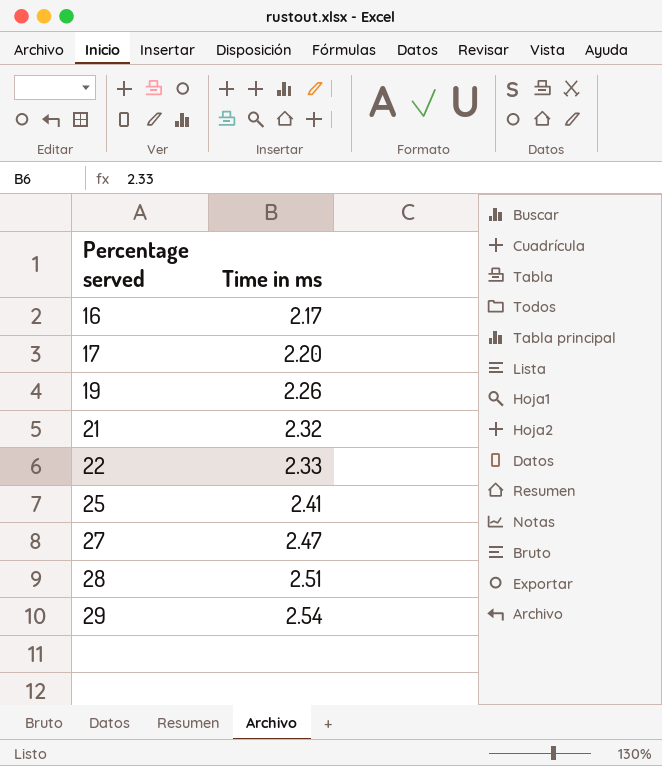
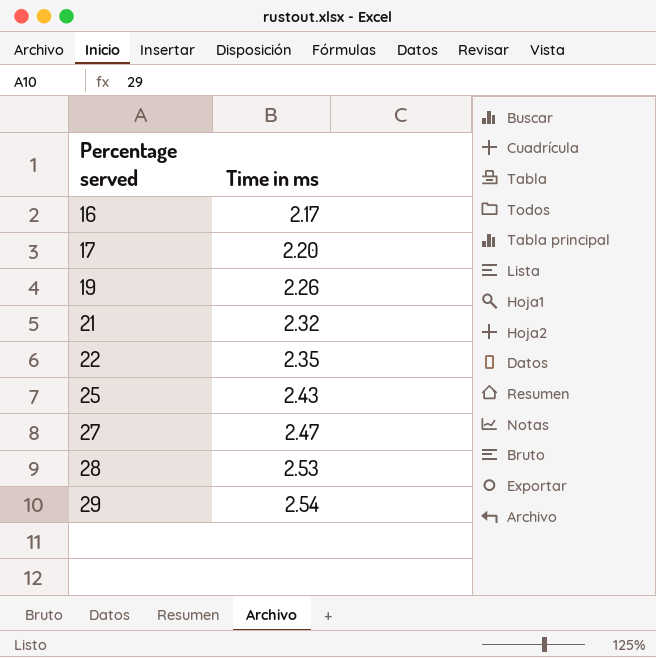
22 | Time in ms: 2.33 -> 2.35
25 | Time in ms: 2.41 -> 2.43
28 | Time in ms: 2.51 -> 2.53

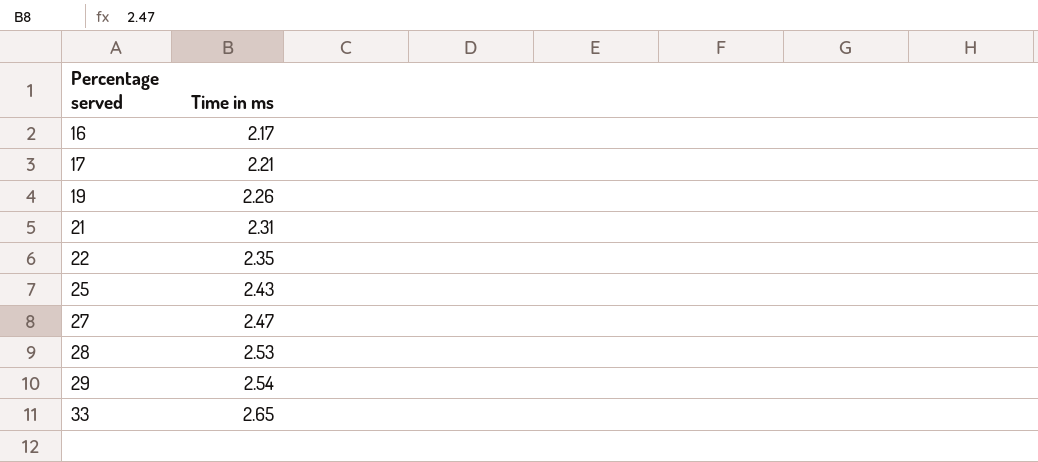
17 | Time in ms: 2.20 -> 2.21
21 | Time in ms: 2.32 -> 2.31
row 33: none -> 2.65

